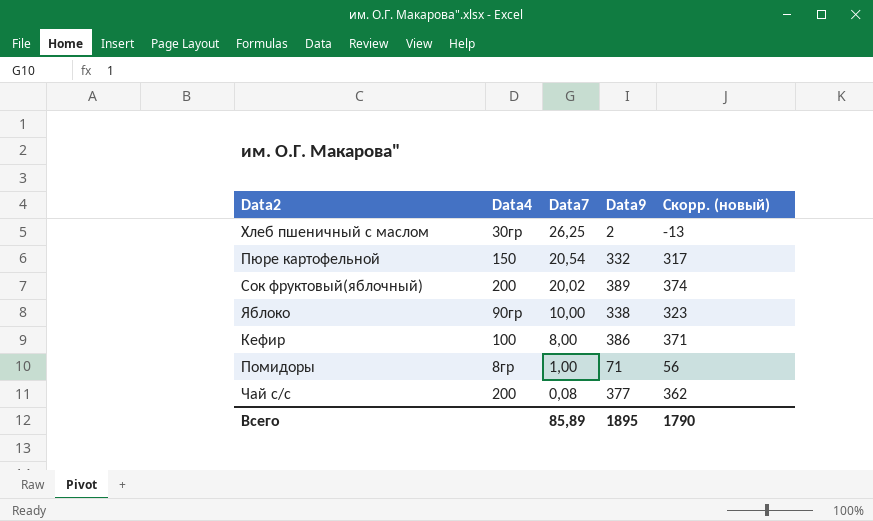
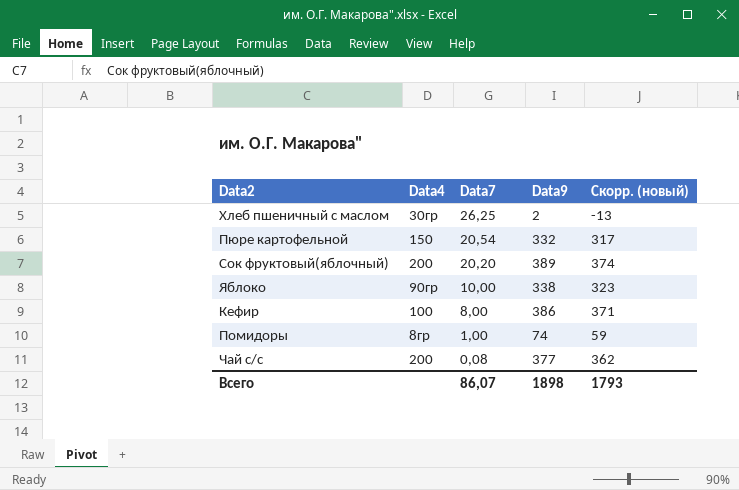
Сок фруктовый(яблочный) | Data7: 20,02 -> 20,20
Помидоры | Data9: 71 -> 74
Помидоры | Скорр. (новый): 56 -> 59
Всего | Data7: 85,89 -> 86,07
Всего | Data9: 1895 -> 1898
Всего | Скорр. (новый): 1790 -> 1793

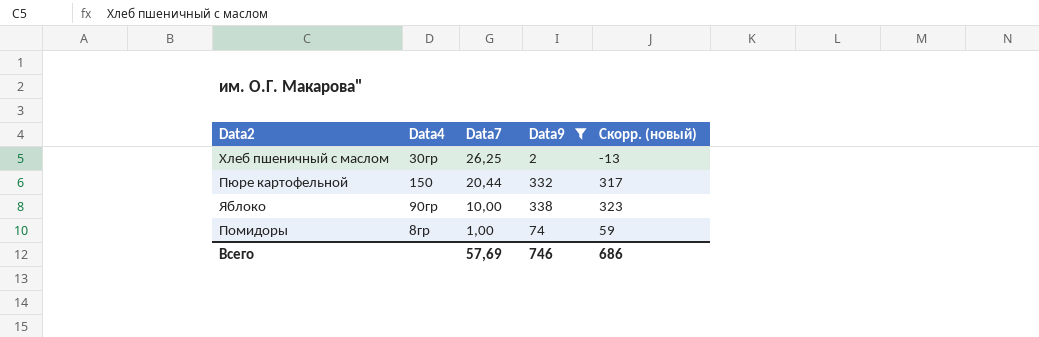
filter: none -> Data9 <= 338
Пюре картофельной | Data7: 20,54 -> 20,44
Всего | Data7: 86,07 -> 57,69
Всего | Data9: 1898 -> 746
Всего | Скорр. (новый): 1793 -> 686

